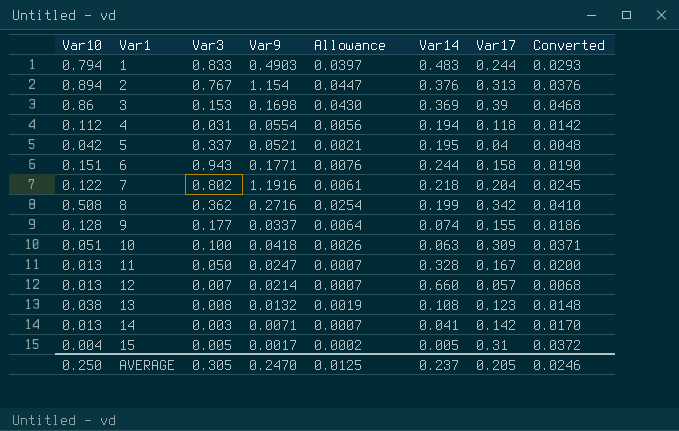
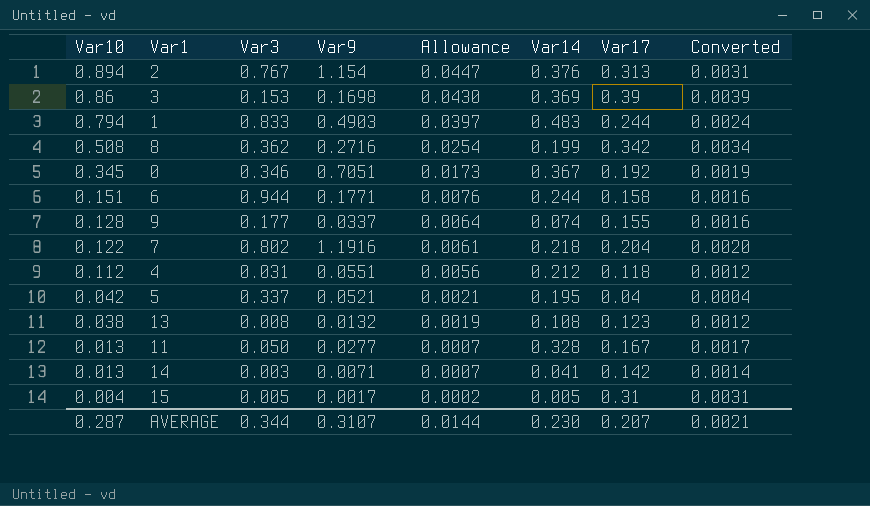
row order: Var1 ascending -> Var10 descending
column Converted | formula: [Var17] * 0.12 -> [Var17] * 0.01
row 10: 0.051 | 0.100 | 0.0418 | 0.0026 | 0.063 | 0.309 | 0.0371 -> none
row 12: 0.013 | 0.007 | 0.0214 | 0.0007 | 0.660 | 0.057 | 0.0068 -> none
row 0: none -> 0.345 | 0.346 | 0.7051 | 0.0173 | 0.367 | 0.192 | 0.0019
6 | Var3: 0.943 -> 0.944
4 | Var9: 0.0554 -> 0.0551
4 | Var14: 0.194 -> 0.212
11 | Var9: 0.0247 -> 0.0277
AVERAGE | Var10: 0.250 -> 0.287
AVERAGE | Var3: 0.305 -> 0.344
AVERAGE | Var9: 0.2470 -> 0.3107
AVERAGE | Allowance: 0.0125 -> 0.0144
AVERAGE | Var14: 0.237 -> 0.230
AVERAGE | Var17: 0.205 -> 0.207
AVERAGE | Converted: 0.0246 -> 0.0021

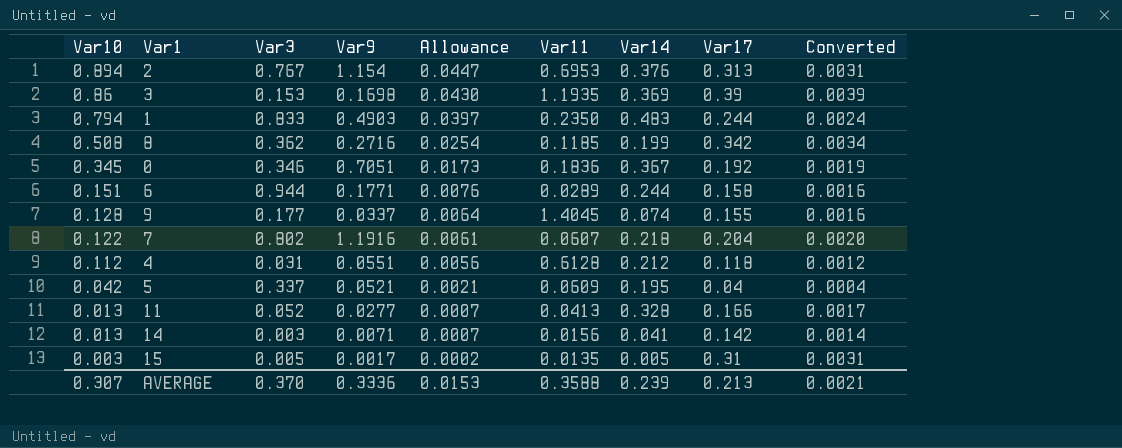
column Var11 | position: none -> 6
row 13: 0.038 | 0.008 | 0.0132 | 0.0019 | 0.108 | 0.123 | 0.0012 -> none
11 | Var3: 0.050 -> 0.052
11 | Var17: 0.167 -> 0.166
15 | Var10: 0.004 -> 0.003
AVERAGE | Var10: 0.287 -> 0.307
AVERAGE | Var3: 0.344 -> 0.370
AVERAGE | Var9: 0.3107 -> 0.3336
AVERAGE | Allowance: 0.0144 -> 0.0153
AVERAGE | Var14: 0.230 -> 0.239
AVERAGE | Var17: 0.207 -> 0.213

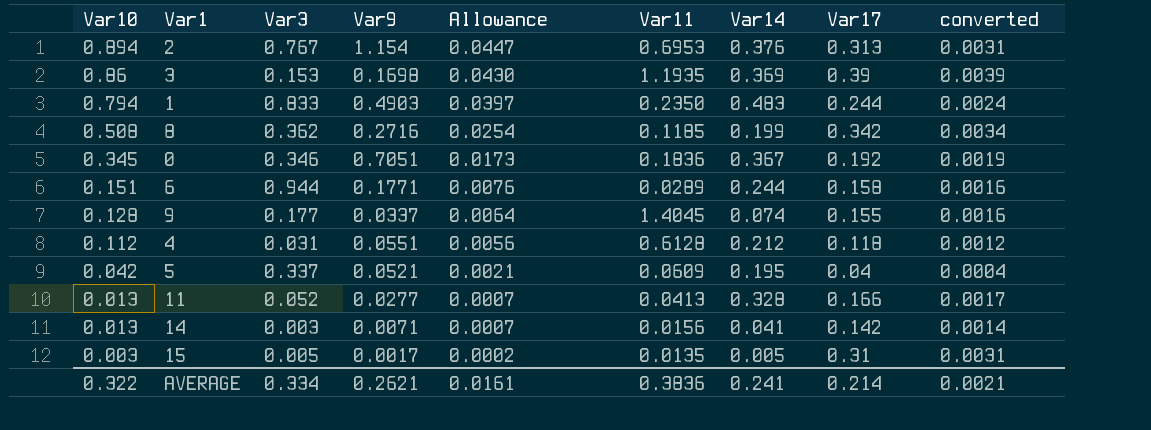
column name: Converted -> converted
row 7: 0.122 | 0.802 | 1.1916 | 0.0061 | 0.0607 | 0.218 | 0.204 | 0.0020 -> none
AVERAGE | Var10: 0.307 -> 0.322
AVERAGE | Var3: 0.370 -> 0.334
AVERAGE | Var9: 0.3336 -> 0.2621
AVERAGE | Allowance: 0.0153 -> 0.0161
AVERAGE | Var11: 0.3588 -> 0.3836
AVERAGE | Var14: 0.239 -> 0.241
AVERAGE | Var17: 0.213 -> 0.214

